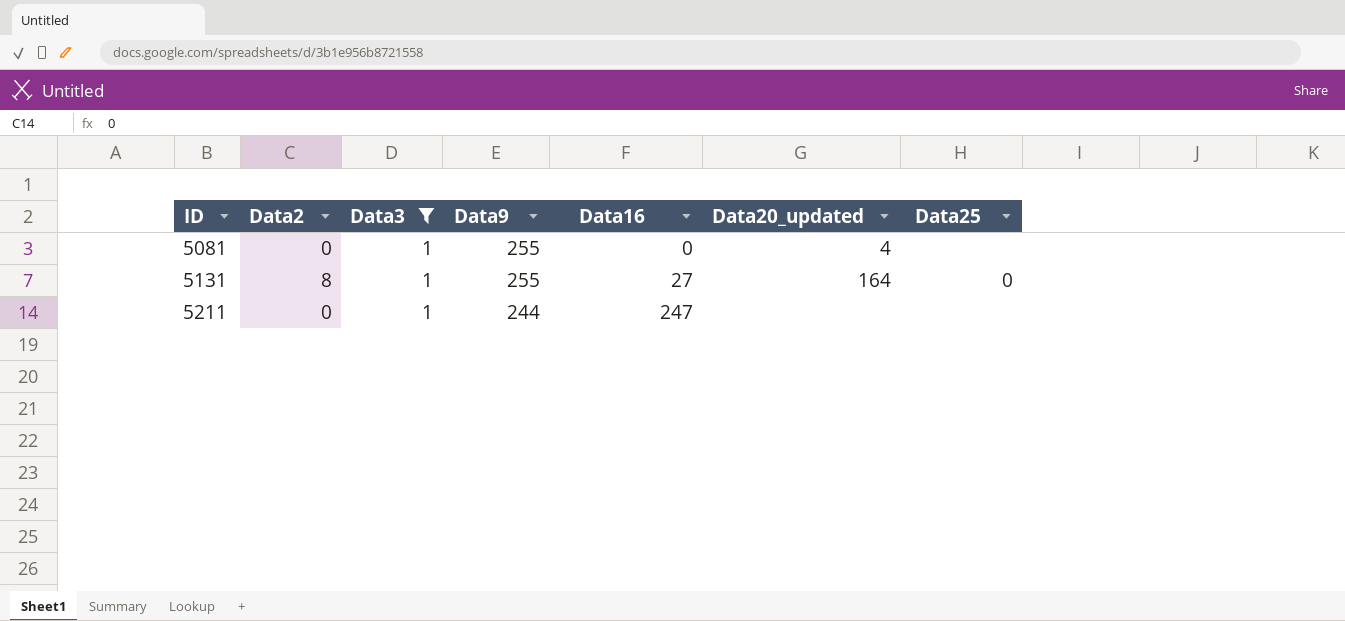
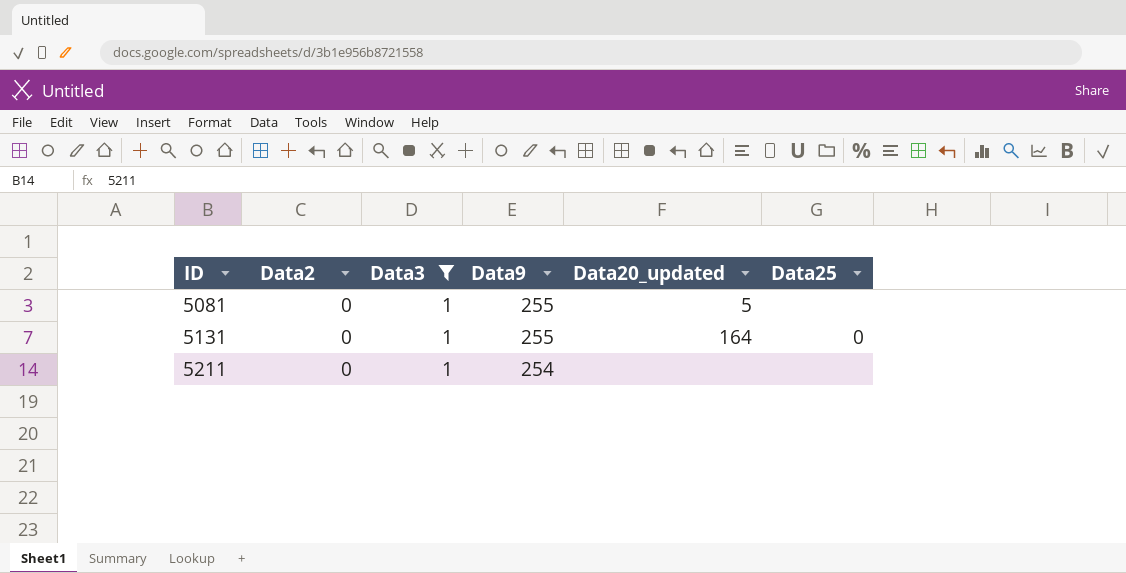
column Data16 | position: 5 -> none
5081 | Data20_updated: 4 -> 5
5131 | Data2: 8 -> 0
5211 | Data9: 244 -> 254

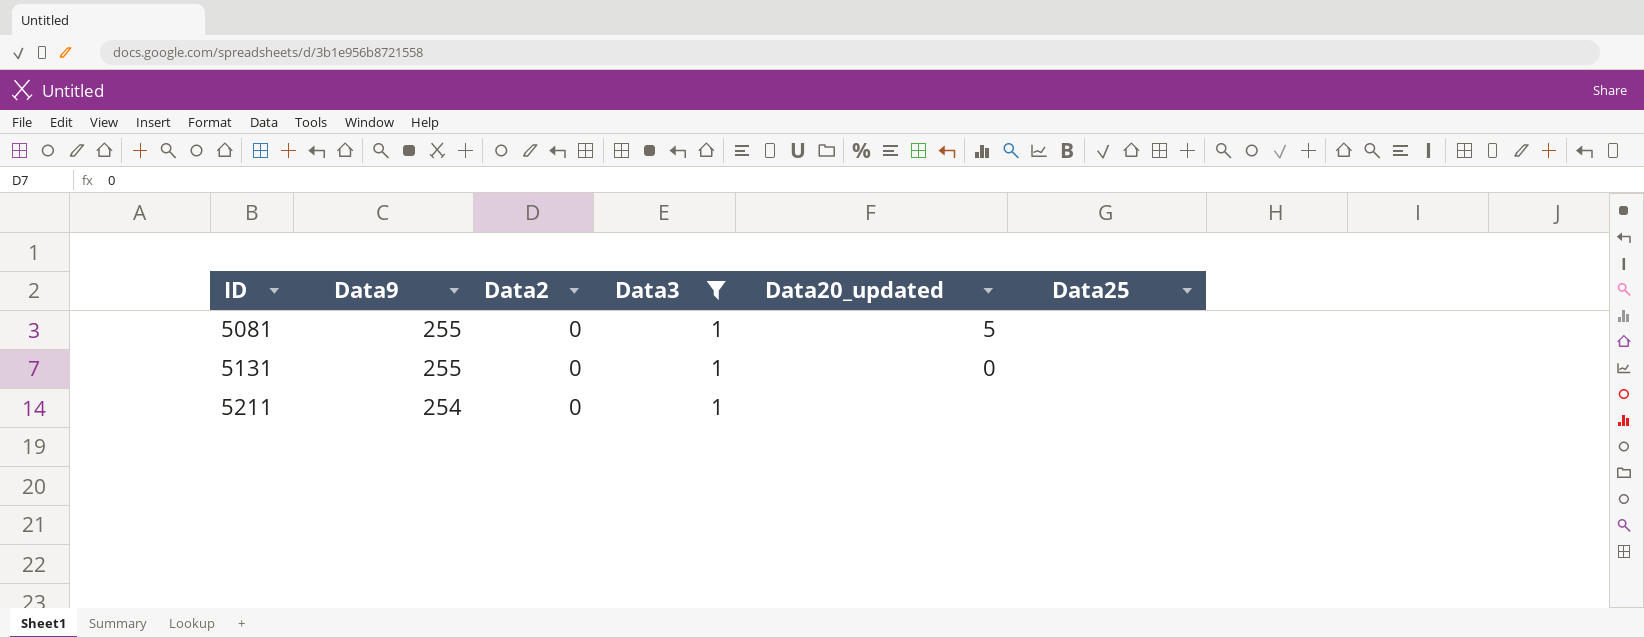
column Data9 | position: 4 -> 2
5131 | Data20_updated: 164 -> 0
5131 | Data25: 0 -> none

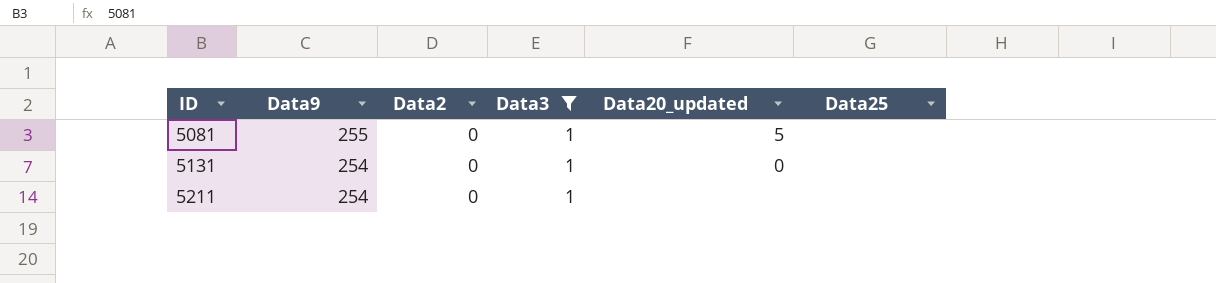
5131 | Data9: 255 -> 254

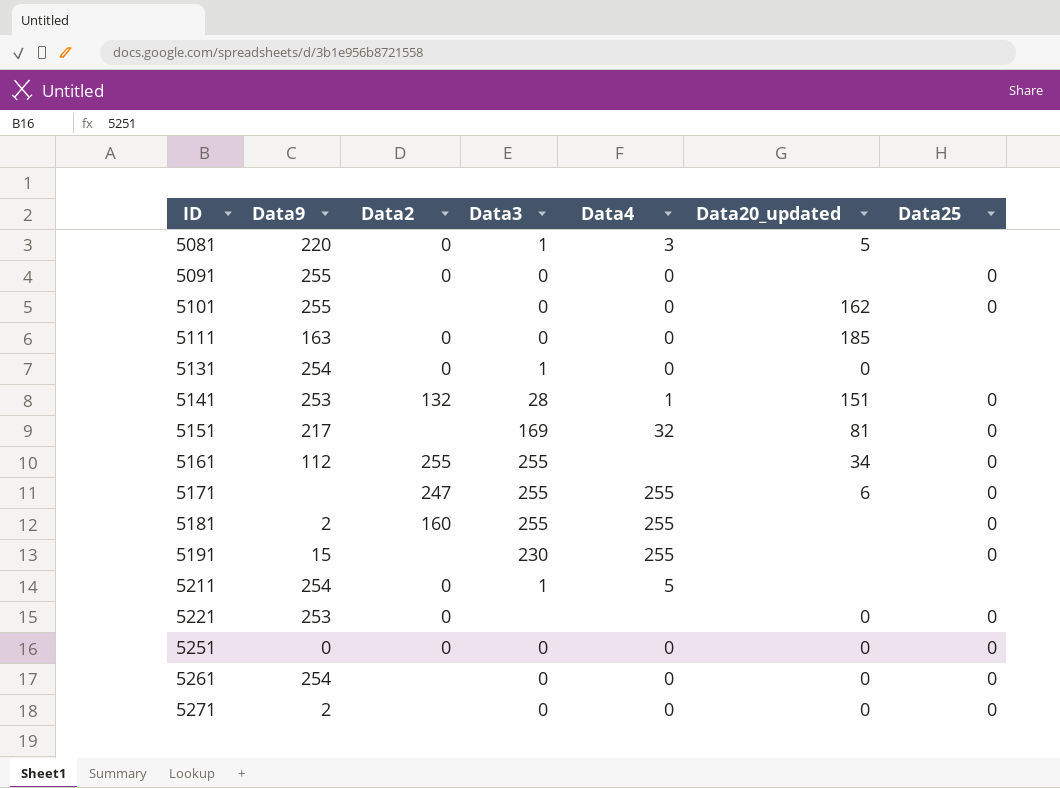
filter: Data3 = 1 -> none
column Data4 | position: none -> 5
5081 | Data9: 255 -> 220

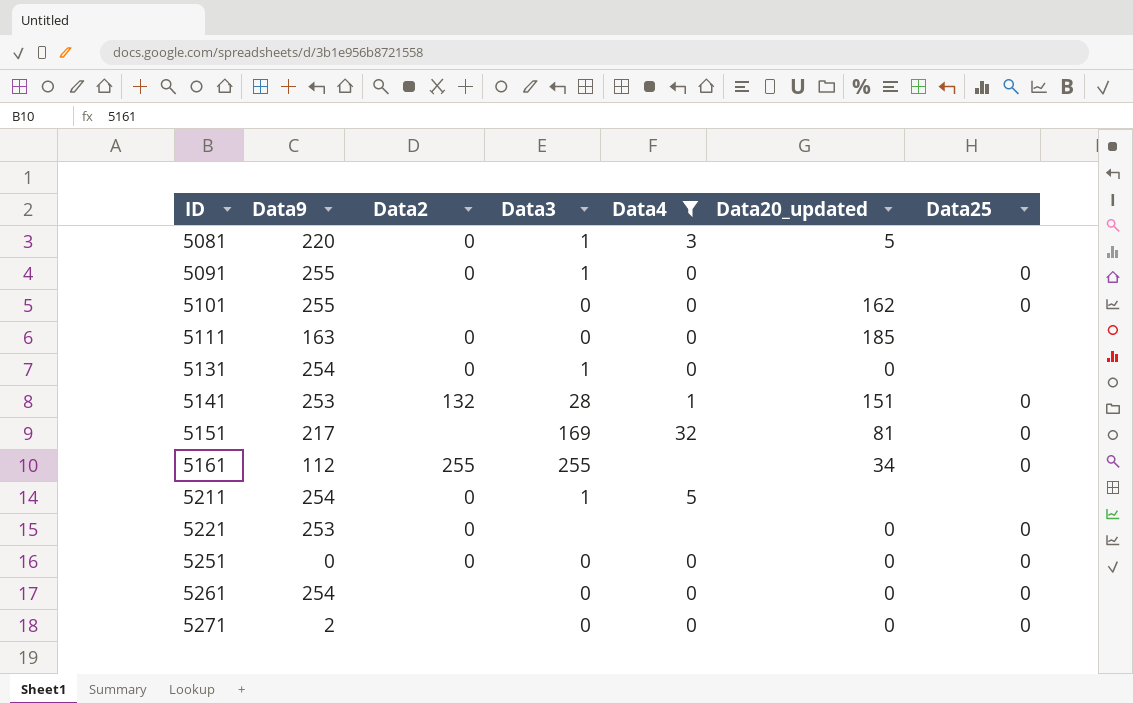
filter: none -> Data4 != 255
5091 | Data3: 0 -> 1

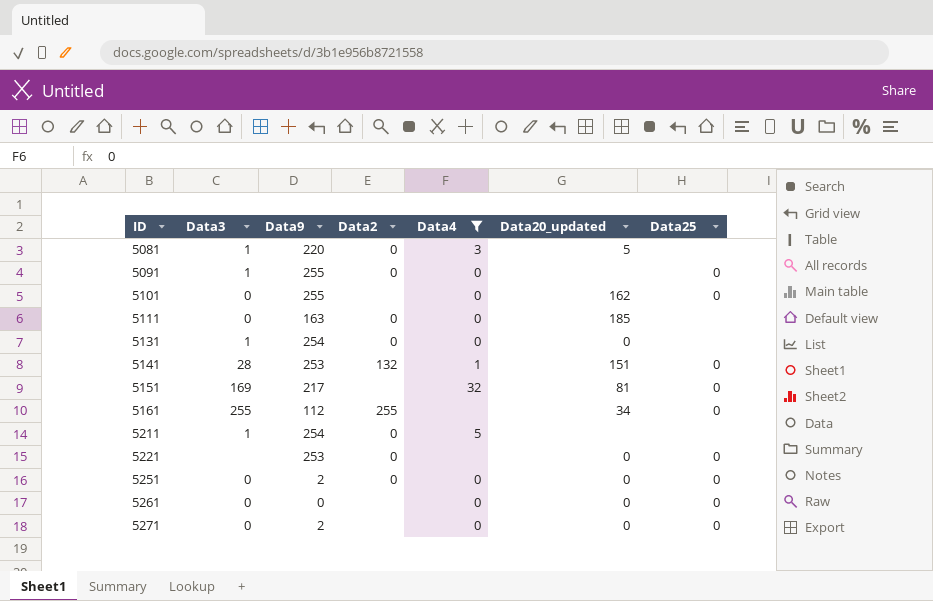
column Data3 | position: 4 -> 2
5251 | Data9: 0 -> 2
5261 | Data9: 254 -> 0

